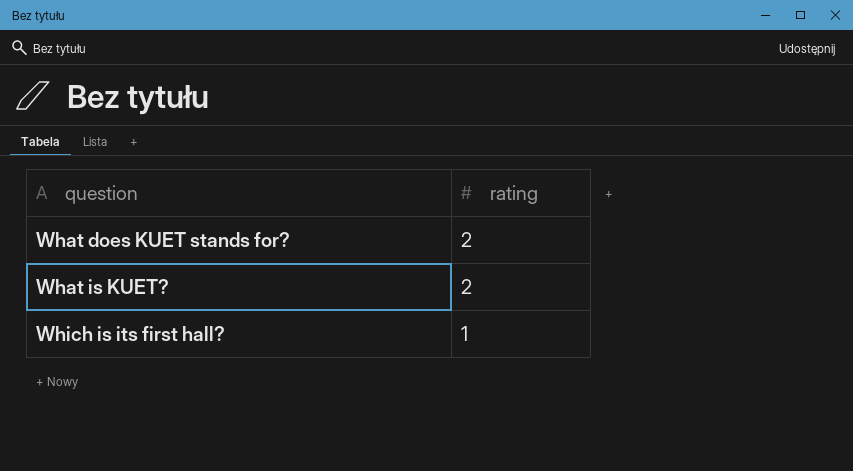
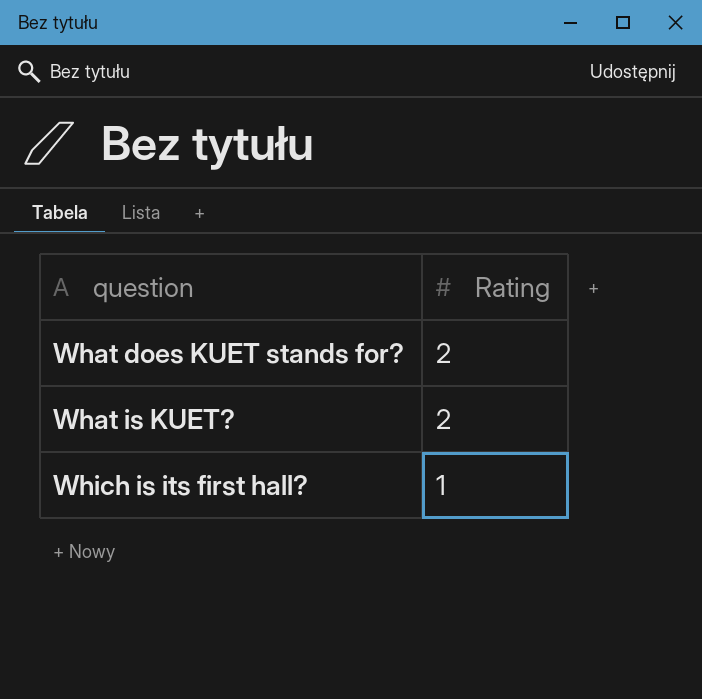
column name: rating -> Rating

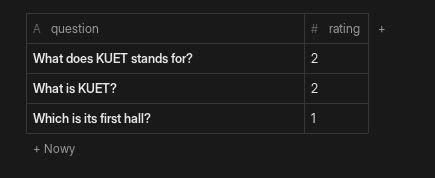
column name: Rating -> rating

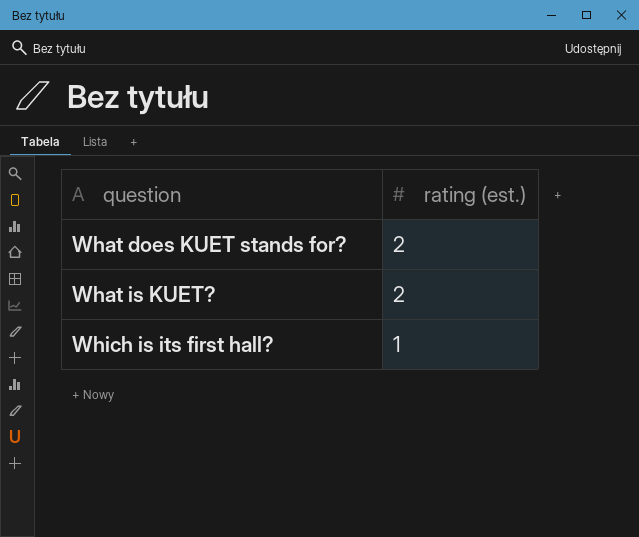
column name: rating -> rating (est.)

